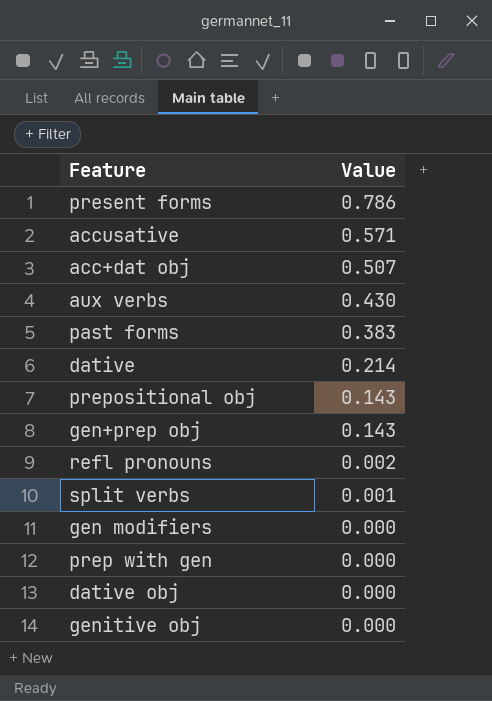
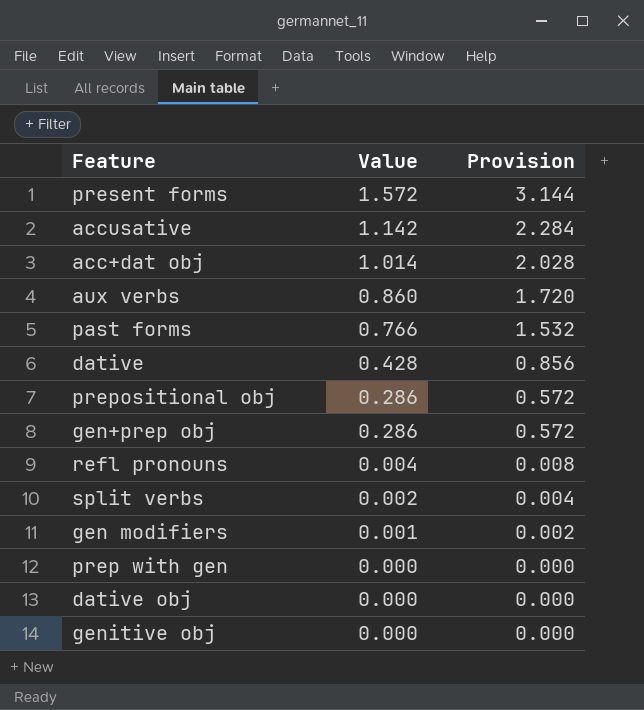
column Provision | formula: none -> [Value] * 2
present forms | Value: 0.786 -> 1.572
accusative | Value: 0.571 -> 1.142
acc+dat obj | Value: 0.507 -> 1.014
aux verbs | Value: 0.430 -> 0.860
past forms | Value: 0.383 -> 0.766
dative | Value: 0.214 -> 0.428
prepositional obj | Value: 0.143 -> 0.286
gen+prep obj | Value: 0.143 -> 0.286
refl pronouns | Value: 0.002 -> 0.004
split verbs | Value: 0.001 -> 0.002
gen modifiers | Value: 0.000 -> 0.001

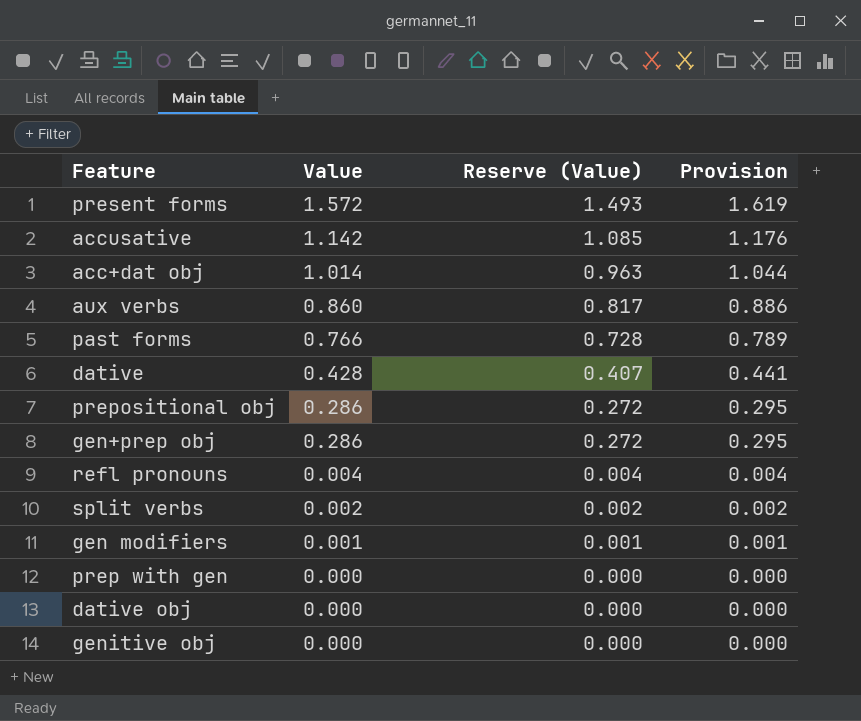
column Reserve (Value) | formula: none -> [Value] * 0.95
column Provision | formula: [Value] * 2 -> [Value] * 1.03

